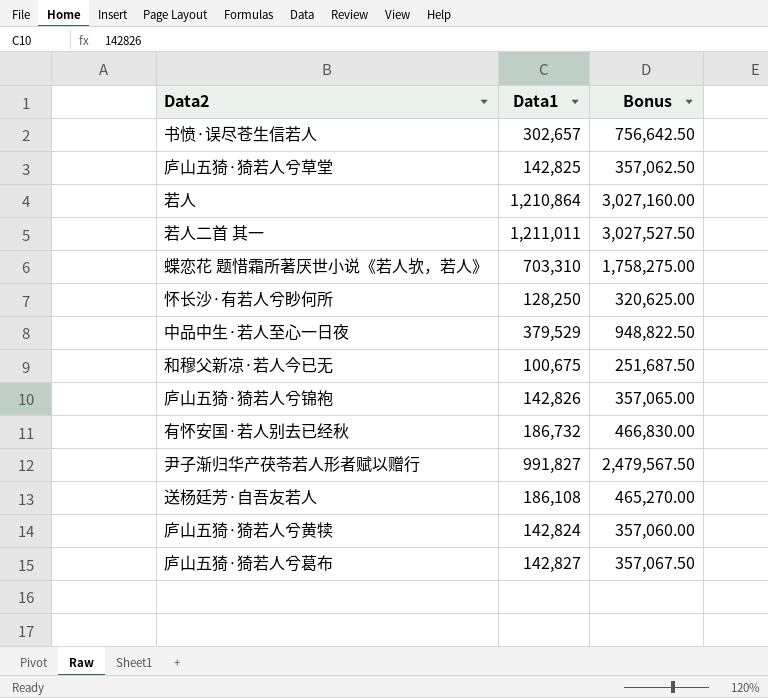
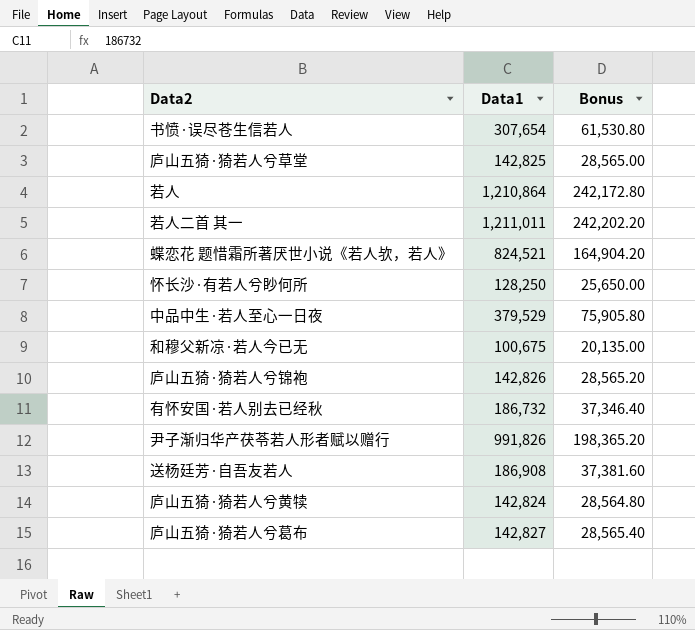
column Bonus | formula: [Data1] * 2.5 -> [Data1] * 0.2
书愤·误尽苍生信若人 | Data1: 302,657 -> 307,654
蝶恋花 题惜霜所著厌世小说《若人欤，若人》 | Data1: 703,310 -> 824,521
尹子渐归华产茯苓若人形者赋以赠行 | Data1: 991,827 -> 991,826
送杨廷芳·自吾友若人 | Data1: 186,108 -> 186,908

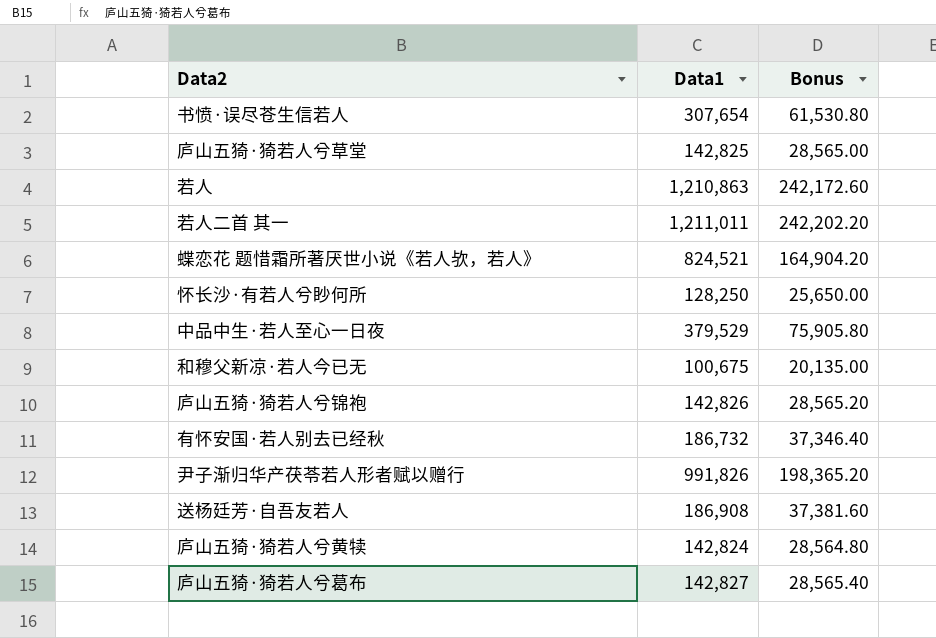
若人 | Data1: 1,210,864 -> 1,210,863
若人 | Bonus: 242,172.80 -> 242,172.60

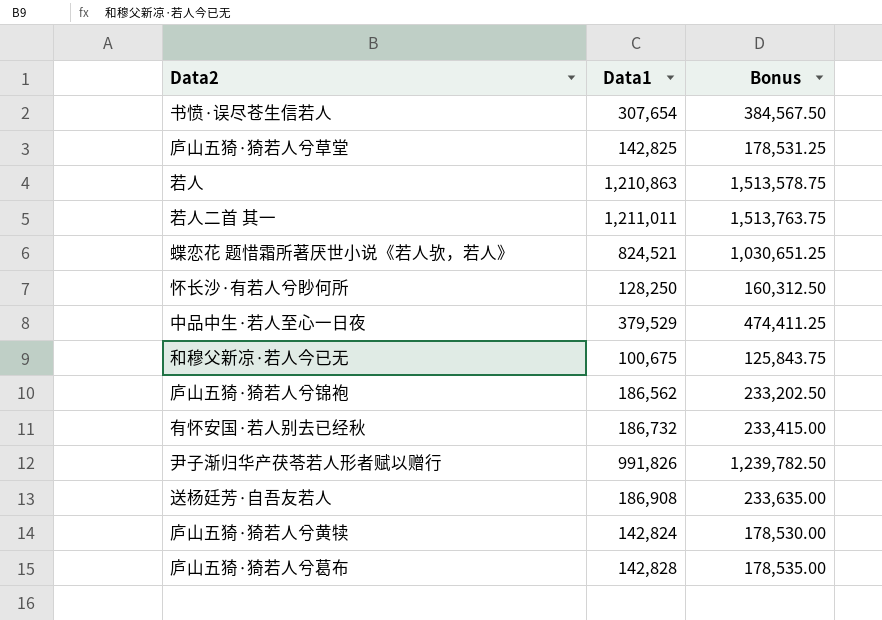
column Bonus | formula: [Data1] * 0.2 -> [Data1] * 1.25
庐山五猗·猗若人兮锦袍 | Data1: 142,826 -> 186,562
庐山五猗·猗若人兮葛布 | Data1: 142,827 -> 142,828

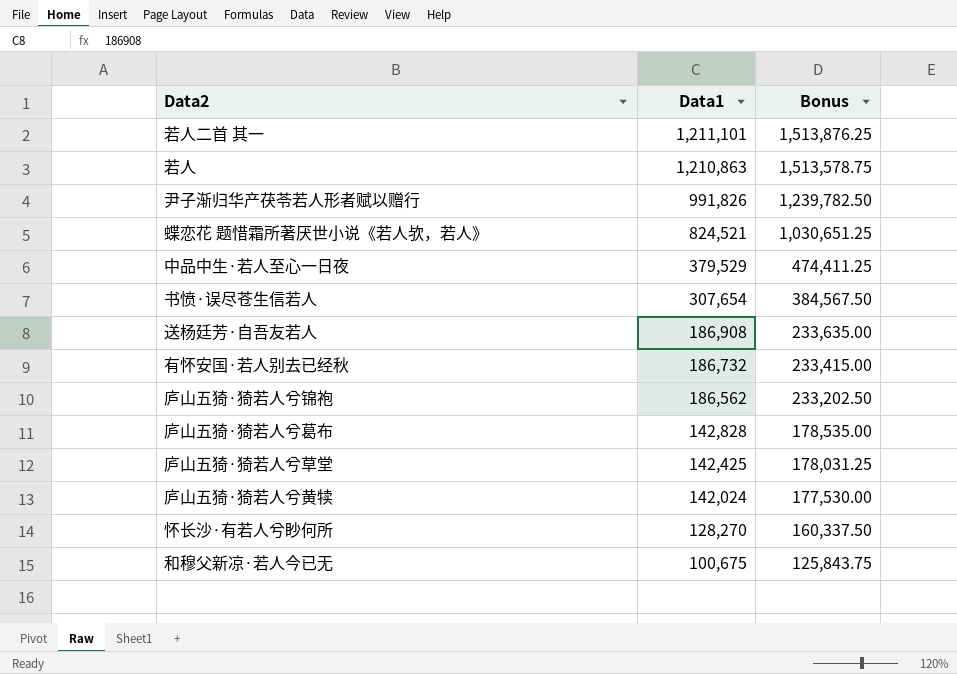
row order: none -> Data1 descending
若人二首 其一 | Data1: 1,211,011 -> 1,211,101
若人二首 其一 | Bonus: 1,513,763.75 -> 1,513,876.25
庐山五猗·猗若人兮草堂 | Data1: 142,825 -> 142,425
庐山五猗·猗若人兮草堂 | Bonus: 178,531.25 -> 178,031.25
庐山五猗·猗若人兮黄犊 | Data1: 142,824 -> 142,024
庐山五猗·猗若人兮黄犊 | Bonus: 178,530.00 -> 177,530.00
怀长沙·有若人兮眇何所 | Data1: 128,250 -> 128,270
怀长沙·有若人兮眇何所 | Bonus: 160,312.50 -> 160,337.50

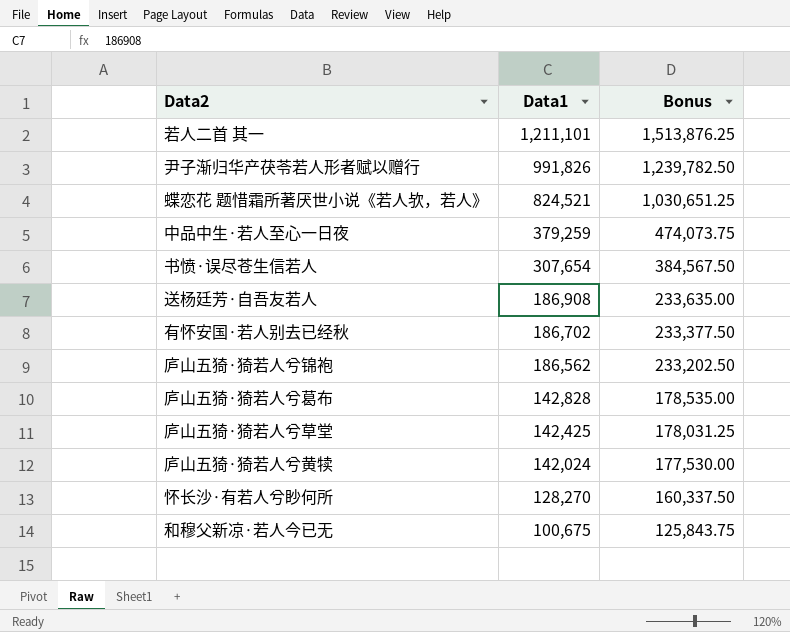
row 若人: 1,210,863 | 1,513,578.75 -> none
中品中生·若人至心一日夜 | Data1: 379,529 -> 379,259
中品中生·若人至心一日夜 | Bonus: 474,411.25 -> 474,073.75
有怀安国·若人别去已经秋 | Data1: 186,732 -> 186,702
有怀安国·若人别去已经秋 | Bonus: 233,415.00 -> 233,377.50

